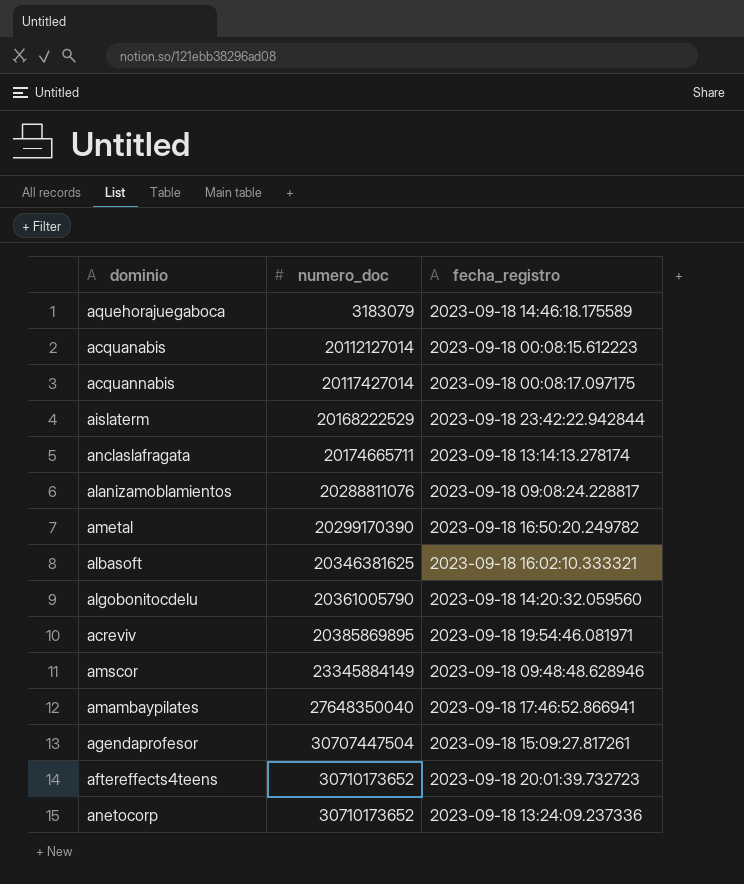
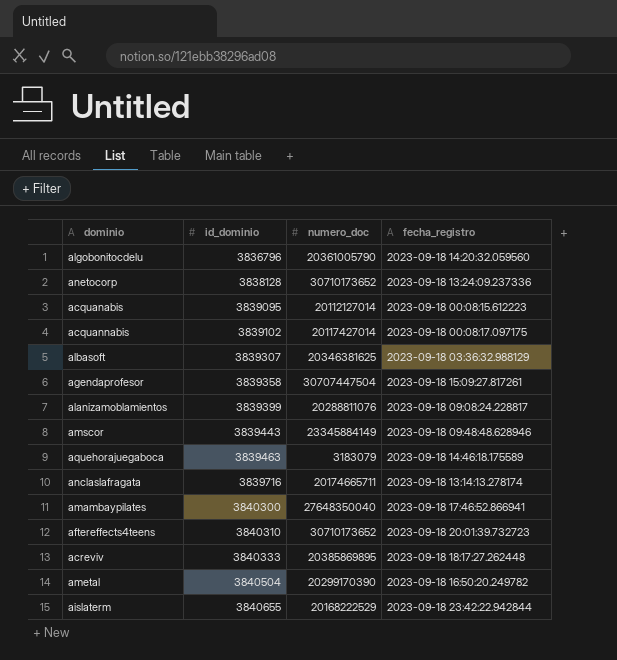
row order: numero_doc ascending -> id_dominio ascending
column id_dominio | position: none -> 2
albasoft | fecha_registro: 2023-09-18 16:02:10.333321 -> 2023-09-18 03:36:32.988129
acreviv | fecha_registro: 2023-09-18 19:54:46.081971 -> 2023-09-18 18:17:27.262448

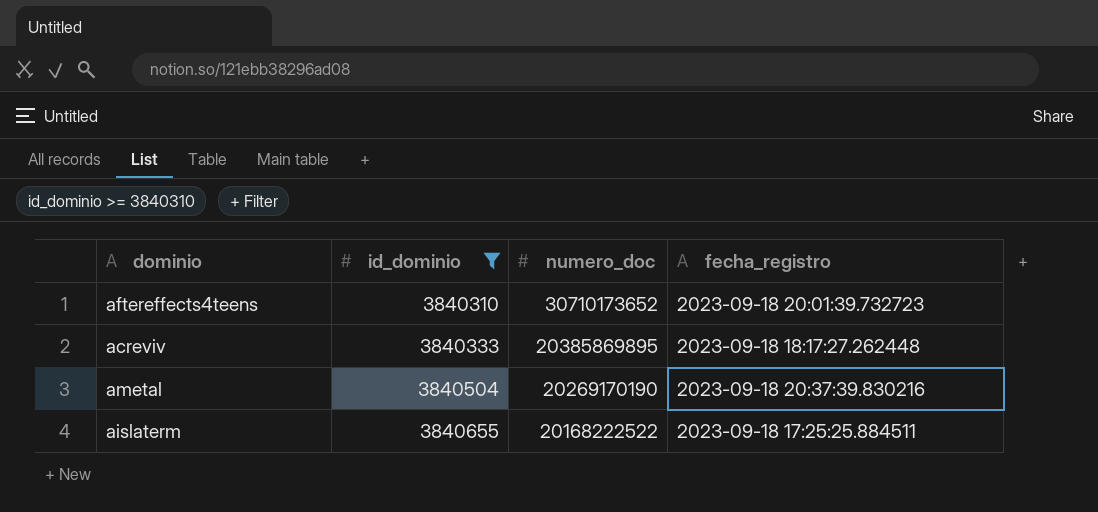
filter: none -> id_dominio >= 3840310
ametal | numero_doc: 20299170390 -> 20269170190
ametal | fecha_registro: 2023-09-18 16:50:20.249782 -> 2023-09-18 20:37:39.830216
aislaterm | numero_doc: 20168222529 -> 20168222522
aislaterm | fecha_registro: 2023-09-18 23:42:22.942844 -> 2023-09-18 17:25:25.884511

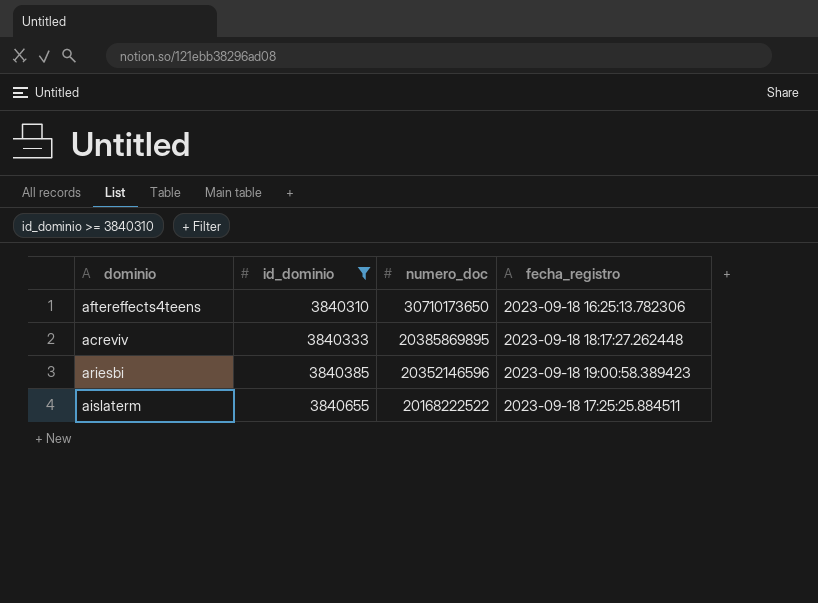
row ametal: 3840504 | 20269170190 | 2023-09-18 20:37:39.830216 -> none
aftereffects4teens | numero_doc: 30710173652 -> 30710173650
aftereffects4teens | fecha_registro: 2023-09-18 20:01:39.732723 -> 2023-09-18 16:25:13.782306
row ariesbi: none -> 3840385 | 20352146596 | 2023-09-18 19:00:58.389423

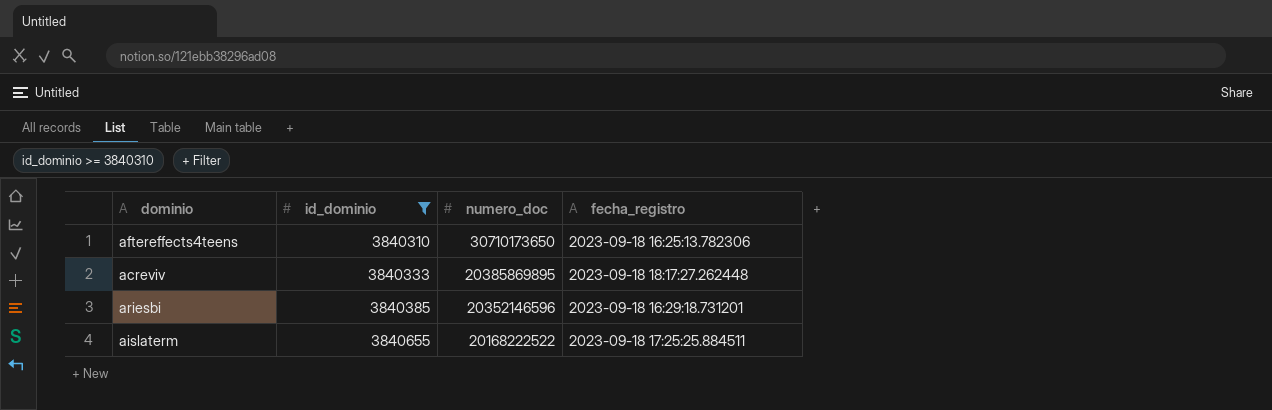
ariesbi | fecha_registro: 2023-09-18 19:00:58.389423 -> 2023-09-18 16:29:18.731201

